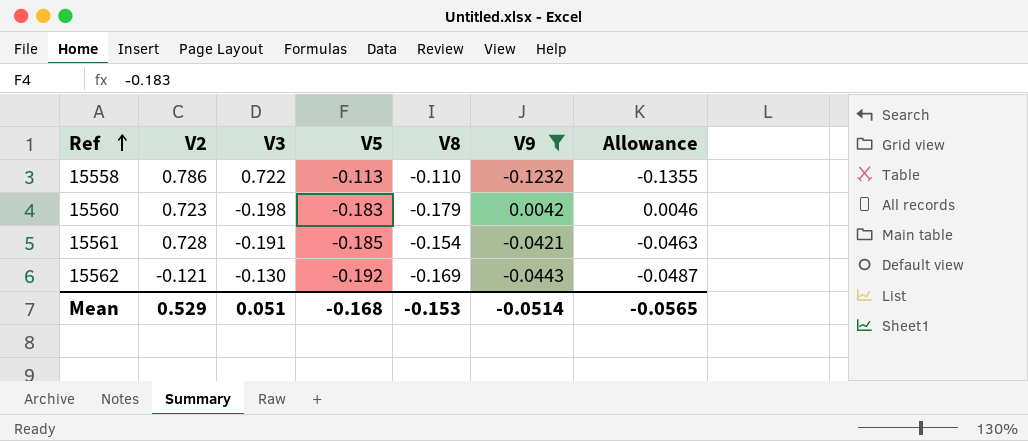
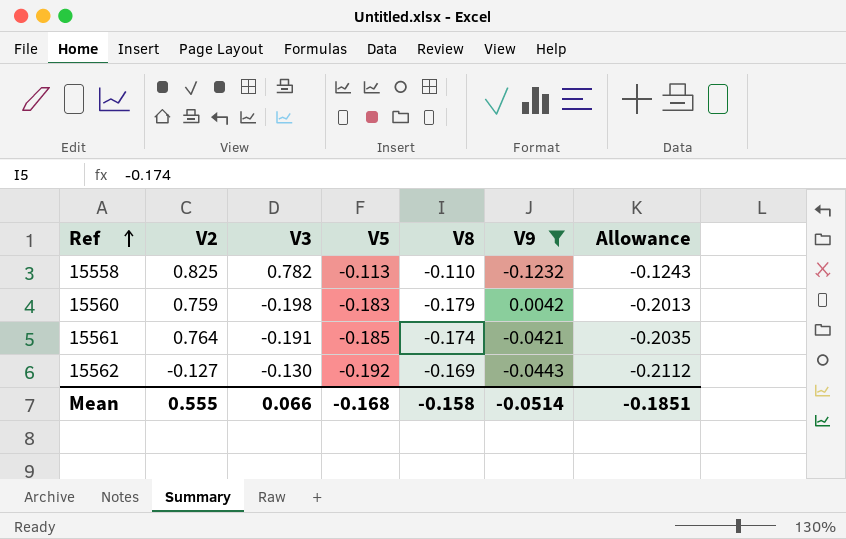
column Allowance | formula: [V9] * 1.1 -> [V5] * 1.1
15558 | V2: 0.786 -> 0.825
15558 | V3: 0.722 -> 0.782
15560 | V2: 0.723 -> 0.759
15561 | V2: 0.728 -> 0.764
15561 | V8: -0.154 -> -0.174
15562 | V2: -0.121 -> -0.127
Mean | V2: 0.529 -> 0.555
Mean | V3: 0.051 -> 0.066
Mean | V8: -0.153 -> -0.158
Mean | Allowance: -0.0565 -> -0.1851

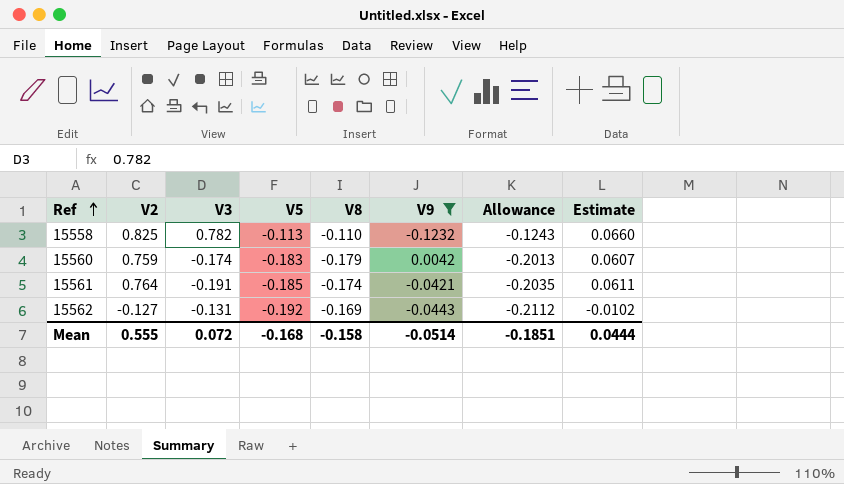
column Estimate | formula: none -> [V2] * 0.08
15560 | V3: -0.198 -> -0.174
15562 | V3: -0.130 -> -0.131
Mean | V3: 0.066 -> 0.072

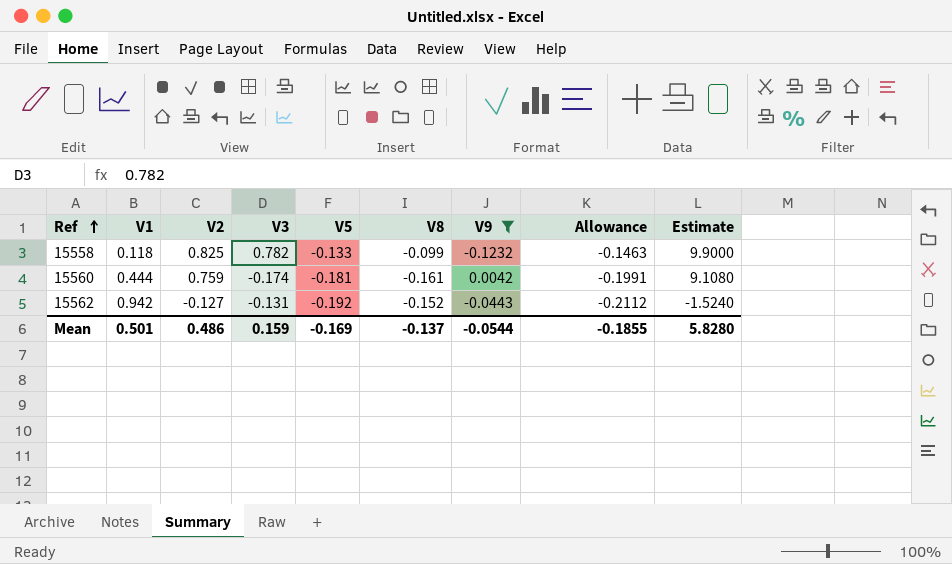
column V1 | position: none -> 2
column Estimate | formula: [V2] * 0.08 -> [V2] * 12
row 15561: 0.764 | -0.191 | -0.185 | -0.174 | -0.0421 | -0.2035 | 0.0611 -> none
15558 | V5: -0.113 -> -0.133
15558 | V8: -0.110 -> -0.099
15558 | Allowance: -0.1243 -> -0.1463
15560 | V5: -0.183 -> -0.181
15560 | V8: -0.179 -> -0.161
15560 | Allowance: -0.2013 -> -0.1991
15562 | V8: -0.169 -> -0.152
Mean | V2: 0.555 -> 0.486
Mean | V3: 0.072 -> 0.159
Mean | V5: -0.168 -> -0.169
Mean | V8: -0.158 -> -0.137
Mean | V9: -0.0514 -> -0.0544
Mean | Allowance: -0.1851 -> -0.1855
Mean | Estimate: 0.0444 -> 5.8280

